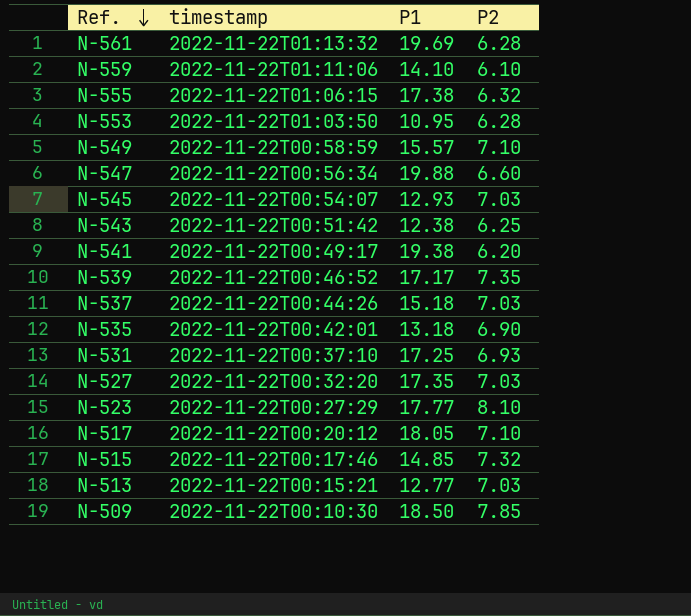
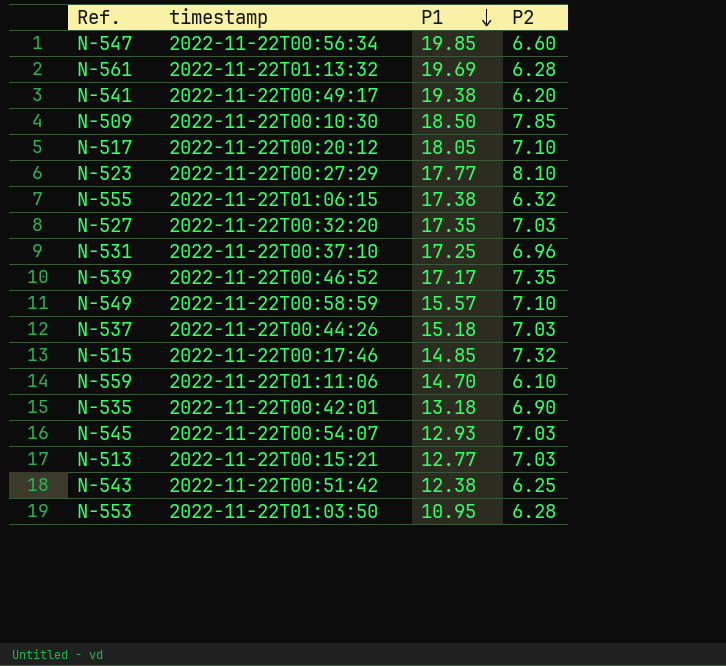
row order: Ref. descending -> P1 descending
N-547 | P1: 19.88 -> 19.85
N-531 | P2: 6.93 -> 6.96
N-559 | P1: 14.10 -> 14.70

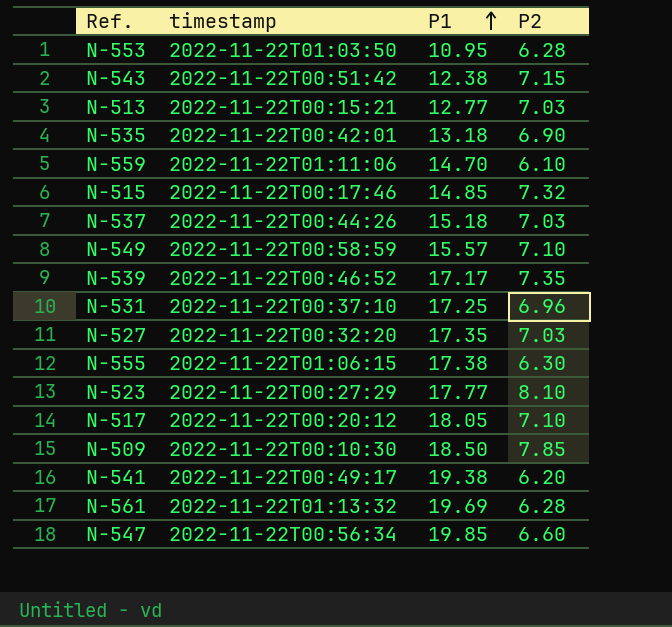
row order: P1 descending -> P1 ascending
row N-545: 2022-11-22T00:54:07 | 12.93 | 7.03 -> none
N-543 | P2: 6.25 -> 7.15
N-555 | P2: 6.32 -> 6.30

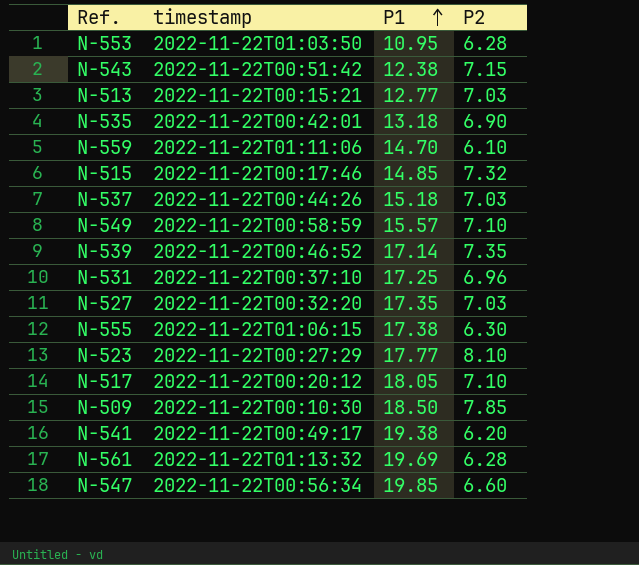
N-539 | P1: 17.17 -> 17.14

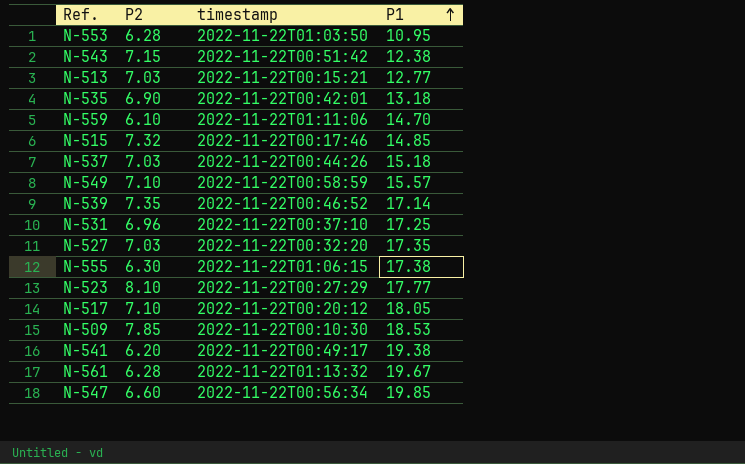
column P2 | position: 4 -> 2
N-509 | P1: 18.50 -> 18.53
N-561 | P1: 19.69 -> 19.67

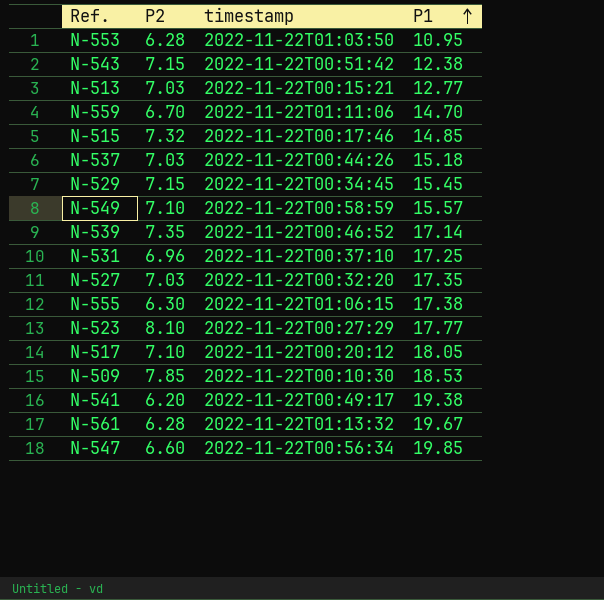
row N-535: 6.90 | 2022-11-22T00:42:01 | 13.18 -> none
N-559 | P2: 6.10 -> 6.70
row N-529: none -> 7.15 | 2022-11-22T00:34:45 | 15.45

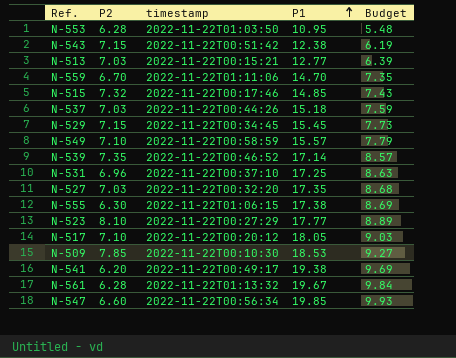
column Budget | formula: none -> [P1] * 0.5

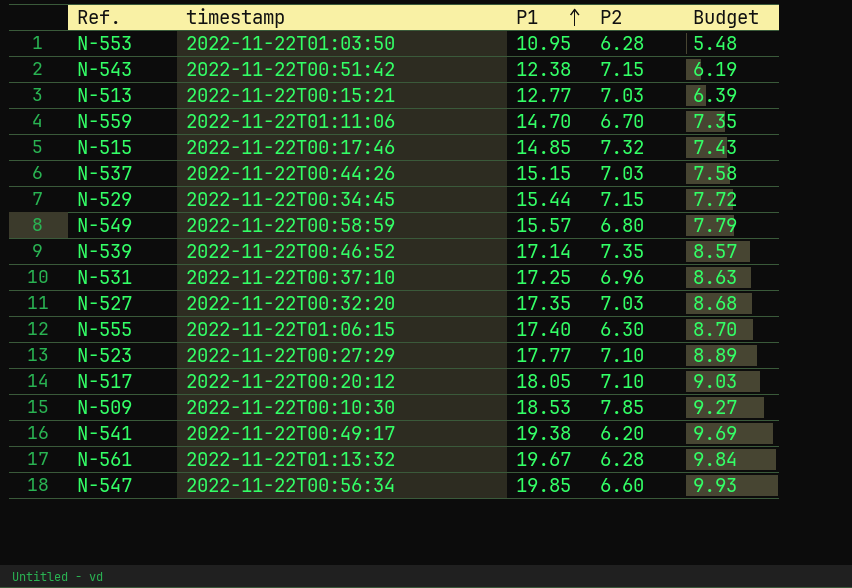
column P2 | position: 2 -> 4
N-537 | P1: 15.18 -> 15.15
N-537 | Budget: 7.59 -> 7.58
N-529 | P1: 15.45 -> 15.44
N-529 | Budget: 7.73 -> 7.72
N-549 | P2: 7.10 -> 6.80
N-555 | P1: 17.38 -> 17.40
N-555 | Budget: 8.69 -> 8.70
N-523 | P2: 8.10 -> 7.10

